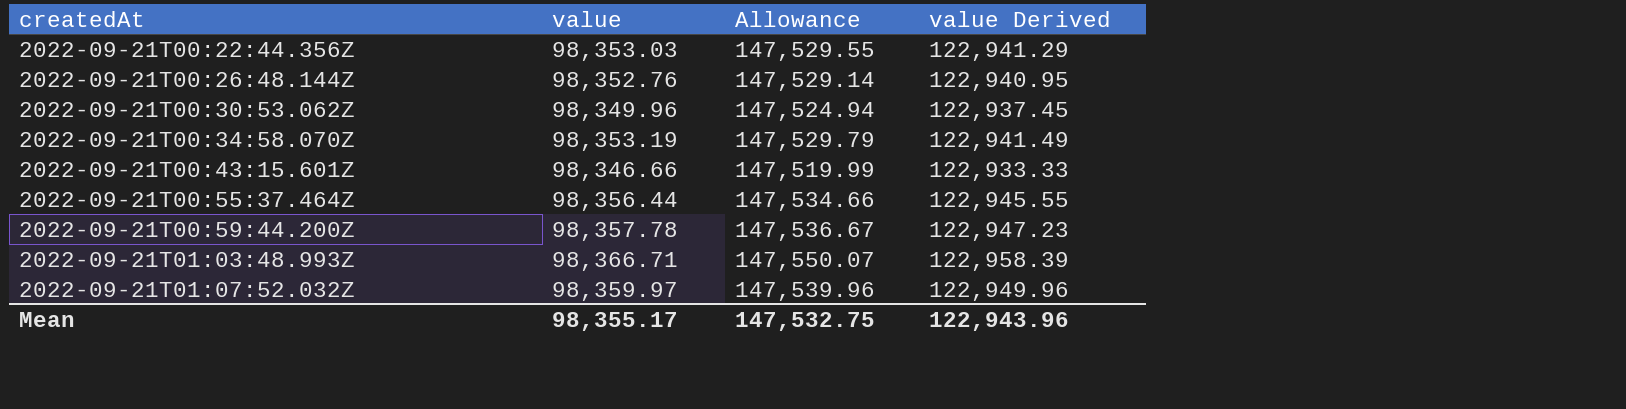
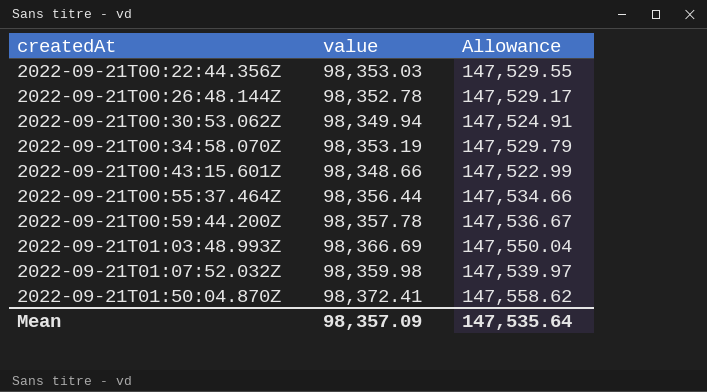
column value Derived | formula: [value] * 1.25 -> none
2022-09-21T00:26:48.144Z | value: 98,352.76 -> 98,352.78
2022-09-21T00:26:48.144Z | Allowance: 147,529.14 -> 147,529.17
2022-09-21T00:30:53.062Z | value: 98,349.96 -> 98,349.94
2022-09-21T00:30:53.062Z | Allowance: 147,524.94 -> 147,524.91
2022-09-21T00:43:15.601Z | value: 98,346.66 -> 98,348.66
2022-09-21T00:43:15.601Z | Allowance: 147,519.99 -> 147,522.99
2022-09-21T01:03:48.993Z | value: 98,366.71 -> 98,366.69
2022-09-21T01:03:48.993Z | Allowance: 147,550.07 -> 147,550.04
2022-09-21T01:07:52.032Z | value: 98,359.97 -> 98,359.98
2022-09-21T01:07:52.032Z | Allowance: 147,539.96 -> 147,539.97
row 2022-09-21T01:50:04.870Z: none -> 98,372.41 | 147,558.62
Mean | value: 98,355.17 -> 98,357.09
Mean | Allowance: 147,532.75 -> 147,535.64

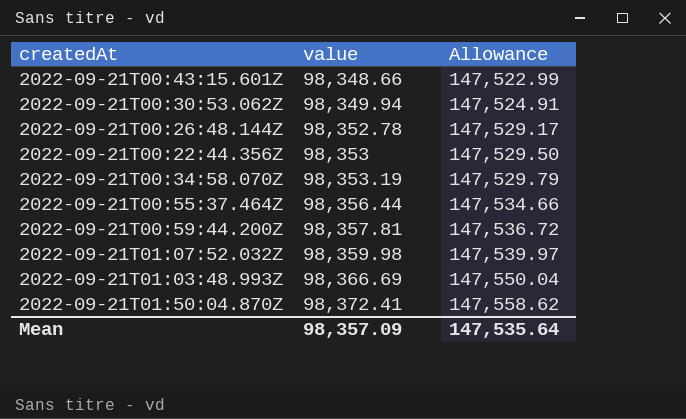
row order: createdAt ascending -> value ascending
2022-09-21T00:22:44.356Z | value: 98,353.03 -> 98,353
2022-09-21T00:22:44.356Z | Allowance: 147,529.55 -> 147,529.50
2022-09-21T00:59:44.200Z | value: 98,357.78 -> 98,357.81
2022-09-21T00:59:44.200Z | Allowance: 147,536.67 -> 147,536.72

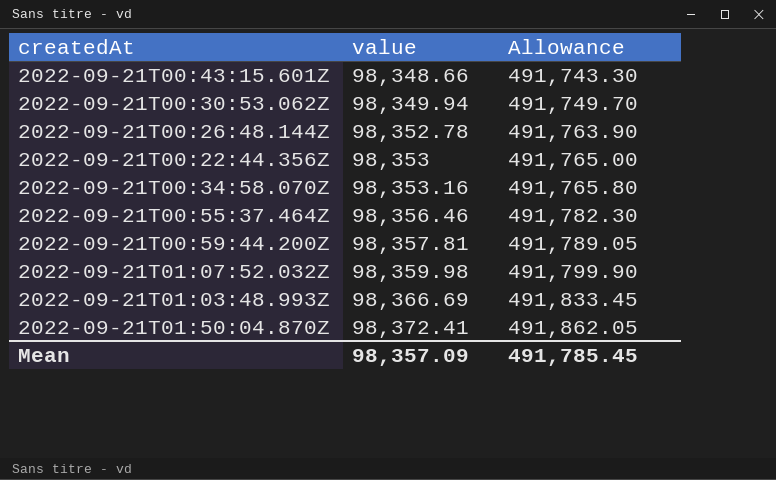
column Allowance | formula: [value] * 1.5 -> [value] * 5
2022-09-21T00:34:58.070Z | value: 98,353.19 -> 98,353.16
2022-09-21T00:55:37.464Z | value: 98,356.44 -> 98,356.46
Mean | Allowance: 147,535.64 -> 491,785.45

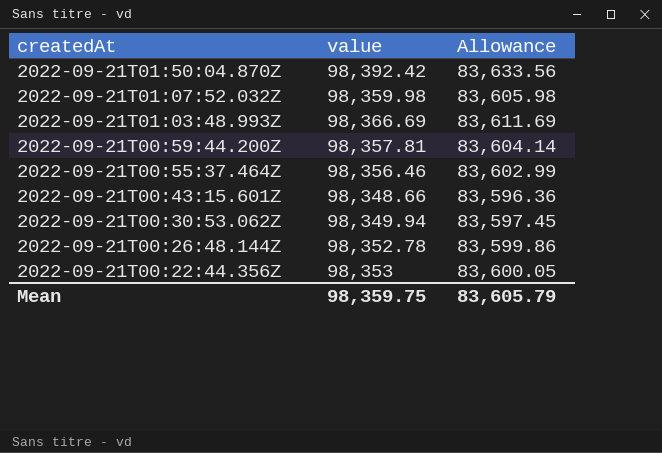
row order: value ascending -> createdAt descending
column Allowance | formula: [value] * 5 -> [value] * 0.85
row 2022-09-21T00:34:58.070Z: 98,353.16 | 491,765.80 -> none
2022-09-21T01:50:04.870Z | value: 98,372.41 -> 98,392.42
Mean | value: 98,357.09 -> 98,359.75
Mean | Allowance: 491,785.45 -> 83,605.79

